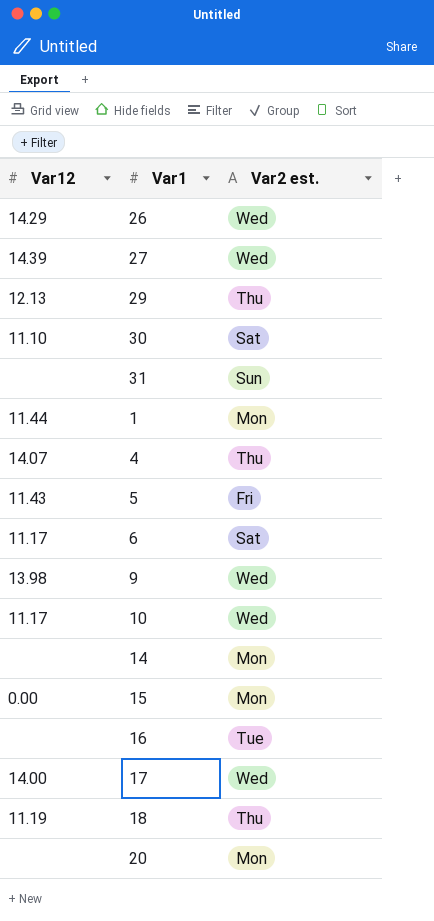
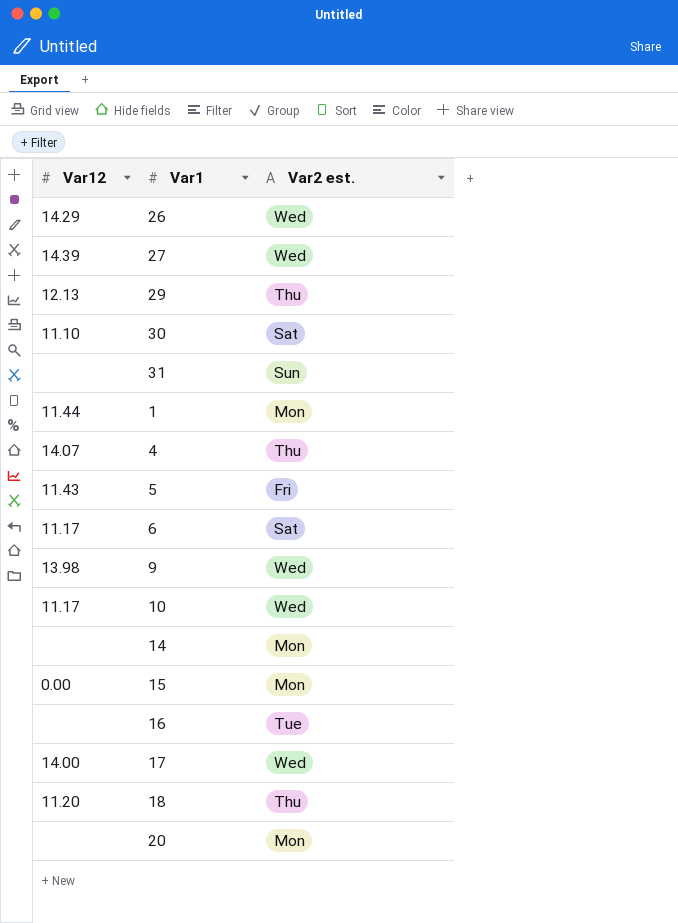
18 | Var12: 11.19 -> 11.20

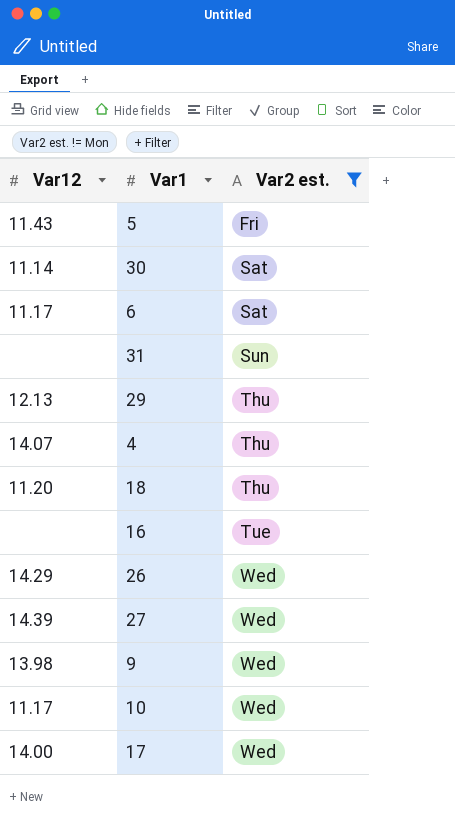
filter: none -> Var2 est. != Mon
row order: none -> Var2 est. ascending
30 | Var12: 11.10 -> 11.14

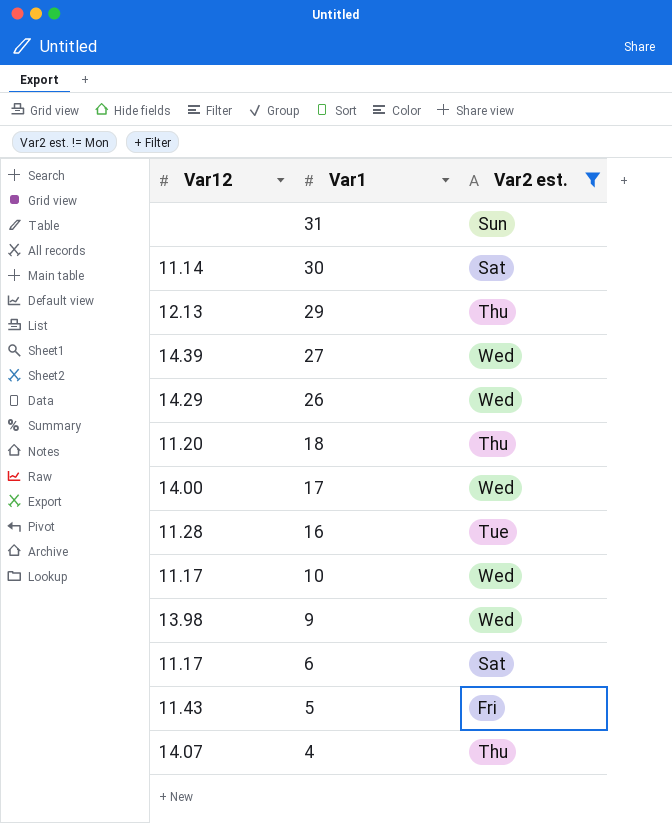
row order: Var2 est. ascending -> Var1 descending
16 | Var12: none -> 11.28

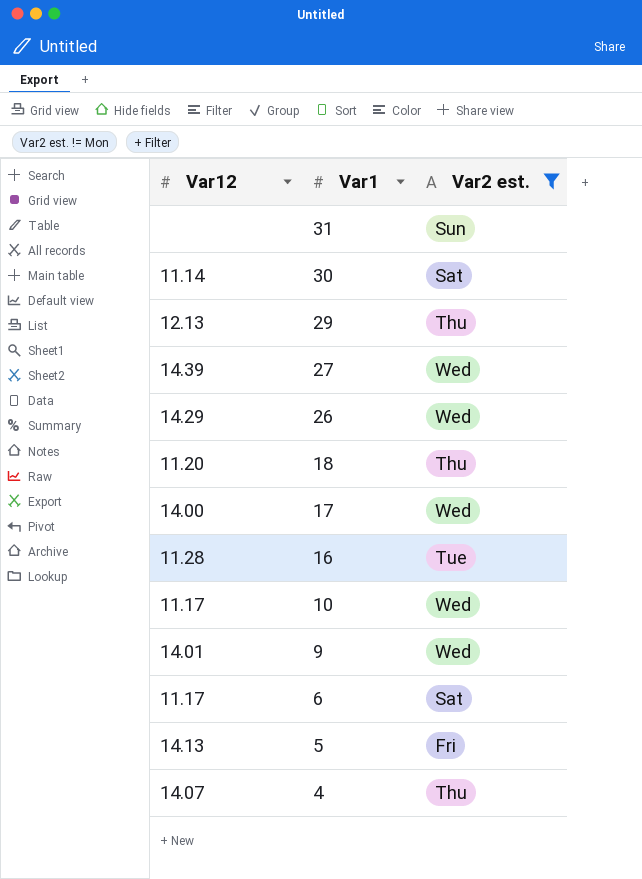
9 | Var12: 13.98 -> 14.01
5 | Var12: 11.43 -> 14.13

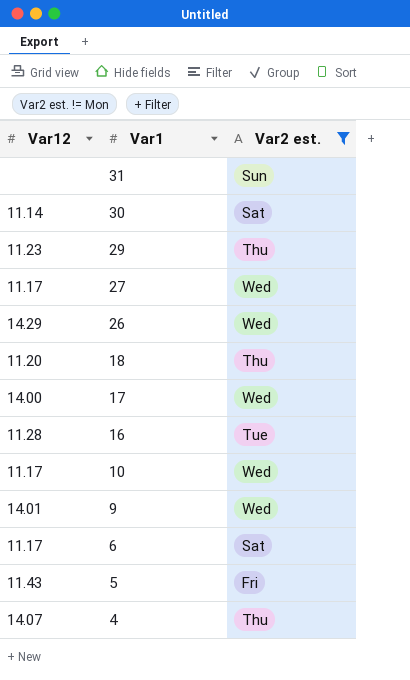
29 | Var12: 12.13 -> 11.23
27 | Var12: 14.39 -> 11.17
5 | Var12: 14.13 -> 11.43

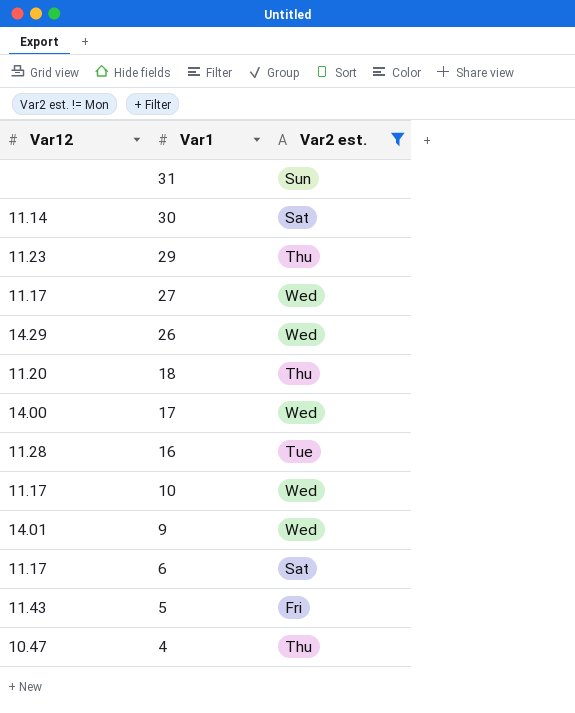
4 | Var12: 14.07 -> 10.47

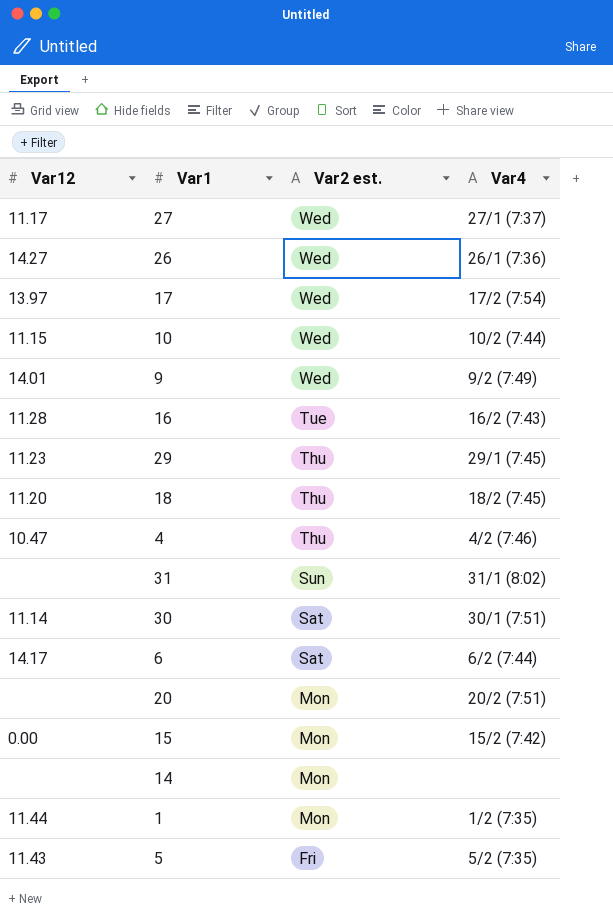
filter: Var2 est. != Mon -> none
row order: Var1 descending -> Var2 est. descending
column Var4 | position: none -> 4
26 | Var12: 14.29 -> 14.27
17 | Var12: 14.00 -> 13.97
10 | Var12: 11.17 -> 11.15
6 | Var12: 11.17 -> 14.17

